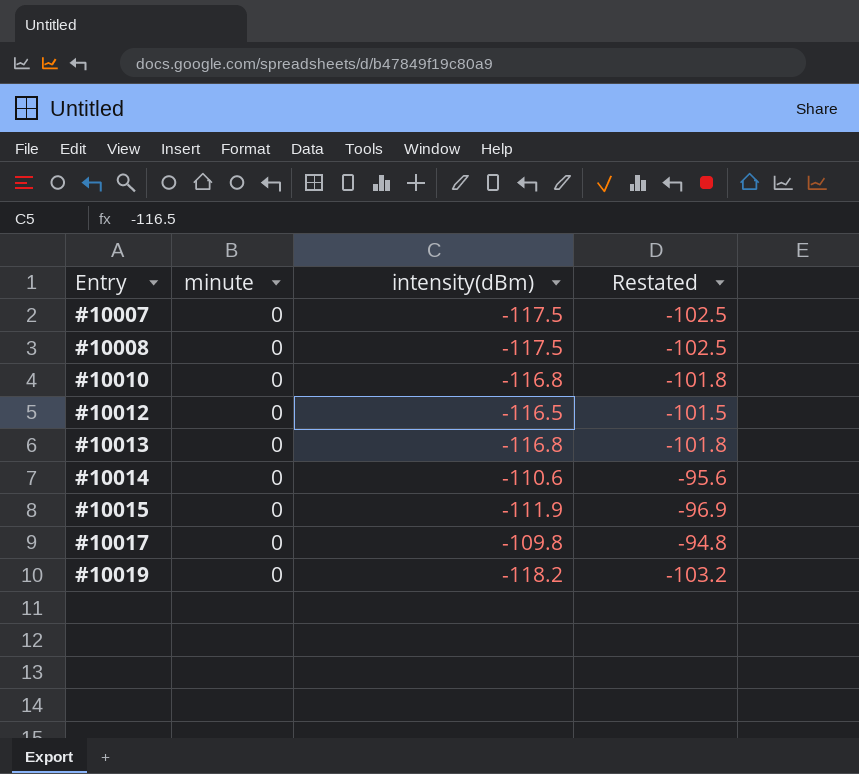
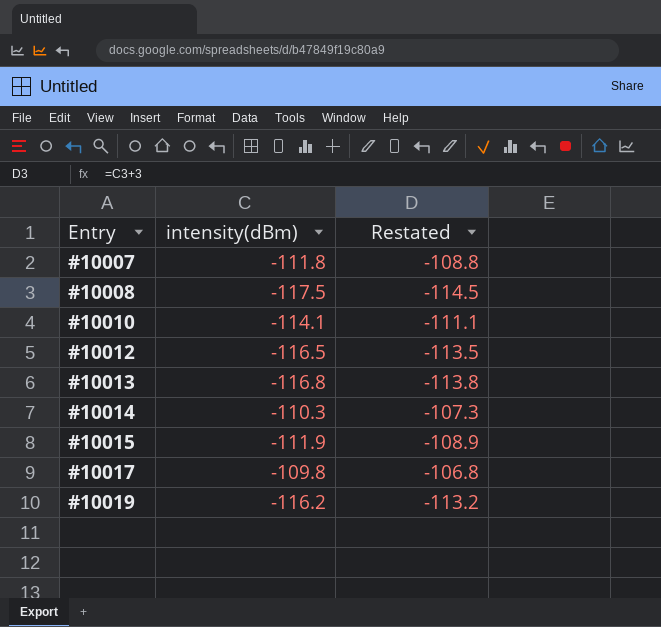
column minute | position: 2 -> none
column Restated | formula: [intensity(dBm)] + 15 -> [intensity(dBm)] + 3
#10007 | intensity(dBm): -117.5 -> -111.8
#10010 | intensity(dBm): -116.8 -> -114.1
#10014 | intensity(dBm): -110.6 -> -110.3
#10019 | intensity(dBm): -118.2 -> -116.2

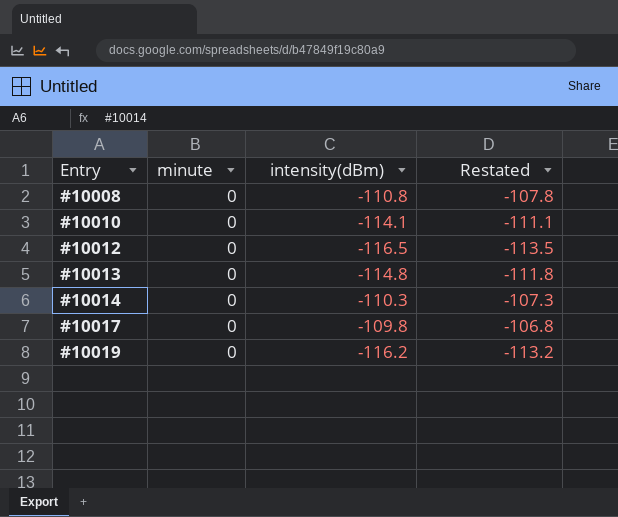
column minute | position: none -> 2
row #10007: -111.8 | -108.8 -> none
row #10015: -111.9 | -108.9 -> none
#10008 | intensity(dBm): -117.5 -> -110.8
#10008 | Restated: -114.5 -> -107.8
#10013 | intensity(dBm): -116.8 -> -114.8
#10013 | Restated: -113.8 -> -111.8

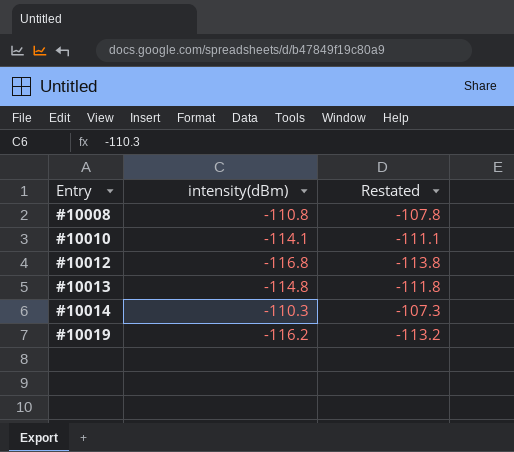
column minute | position: 2 -> none
row #10017: 0 | -109.8 | -106.8 -> none
#10012 | intensity(dBm): -116.5 -> -116.8
#10012 | Restated: -113.5 -> -113.8

